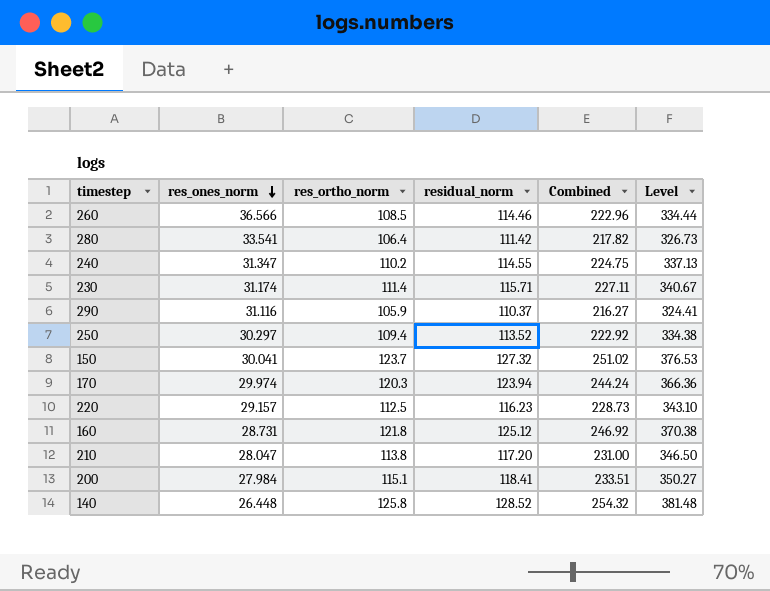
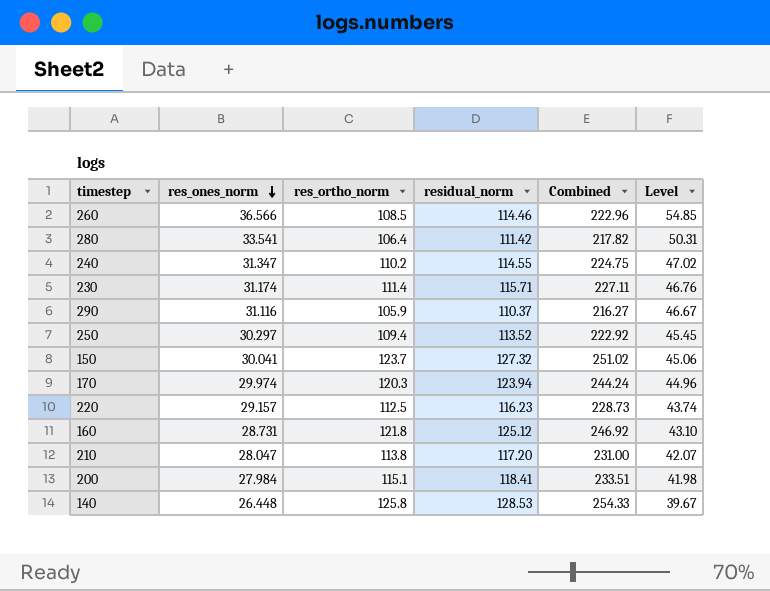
column Level | formula: [Combined] * 1.5 -> [res_ones_norm] * 1.5
140 | residual_norm: 128.52 -> 128.53
140 | Combined: 254.32 -> 254.33

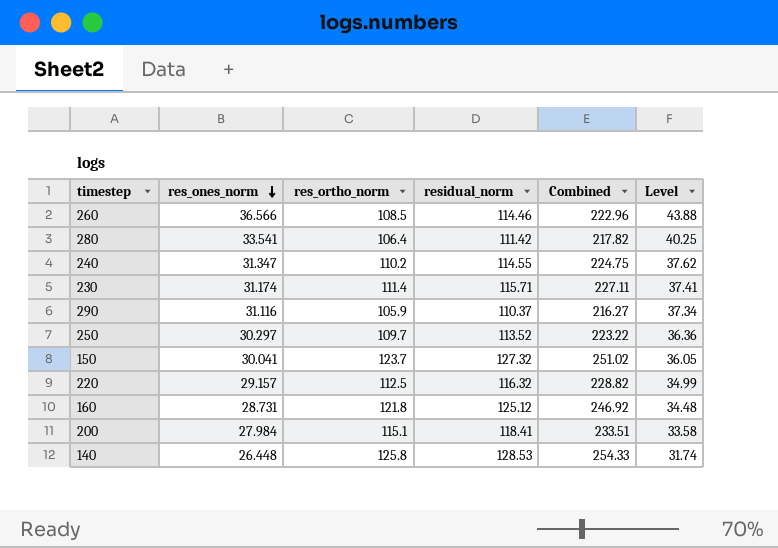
column Level | formula: [res_ones_norm] * 1.5 -> [res_ones_norm] * 1.2
row 170: 29.974 | 120.3 | 123.94 | 244.24 | 44.96 -> none
row 210: 28.047 | 113.8 | 117.20 | 231.00 | 42.07 -> none
250 | res_ortho_norm: 109.4 -> 109.7
250 | Combined: 222.92 -> 223.22
220 | residual_norm: 116.23 -> 116.32
220 | Combined: 228.73 -> 228.82

